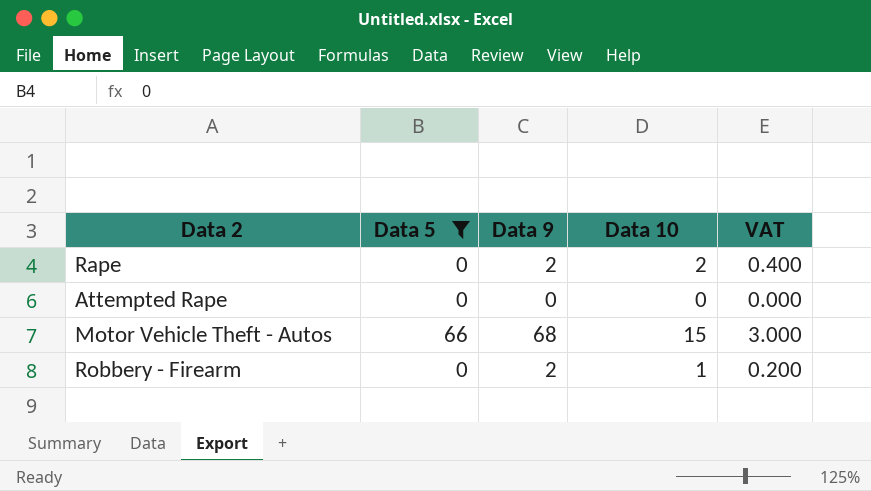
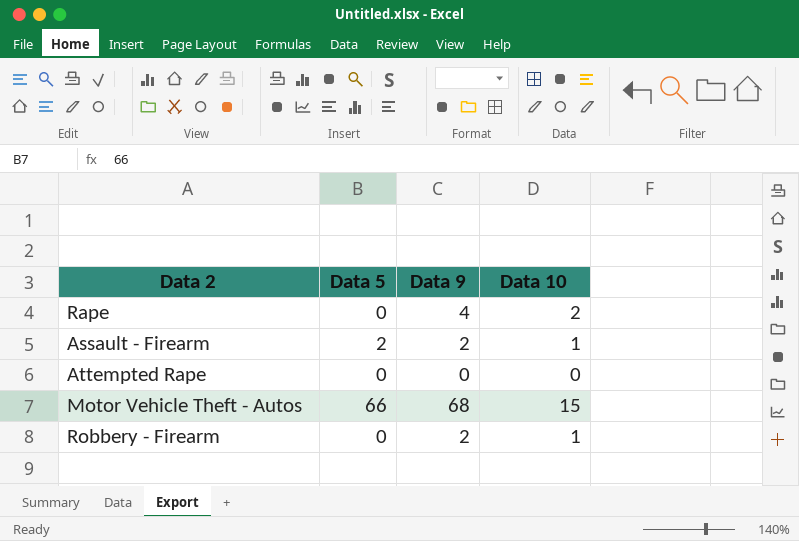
filter: Data 5 != 2 -> none
column VAT | formula: [Data 10] * 0.2 -> none
Rape | Data 9: 2 -> 4

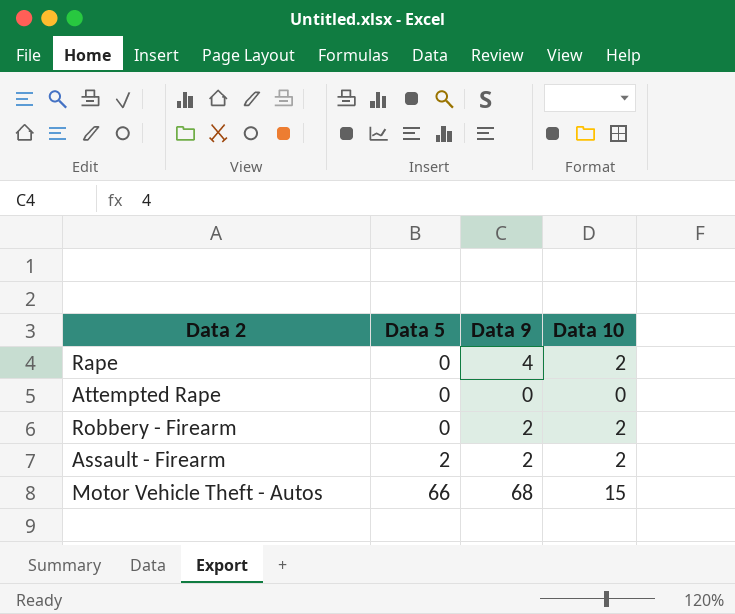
row order: none -> Data 5 ascending
Robbery - Firearm | Data 10: 1 -> 2
Assault - Firearm | Data 10: 1 -> 2

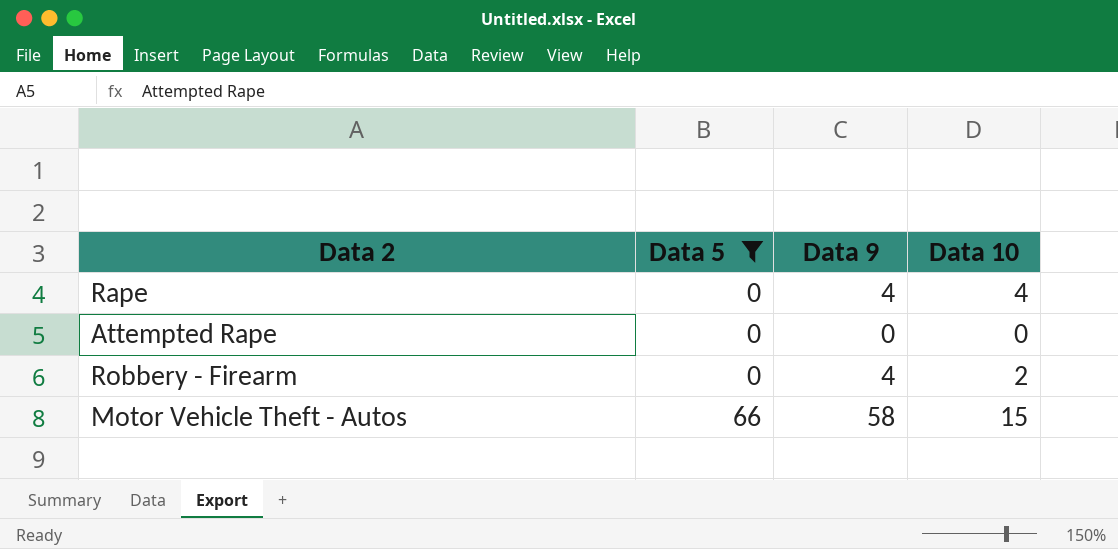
filter: none -> Data 5 != 2
Rape | Data 10: 2 -> 4
Robbery - Firearm | Data 9: 2 -> 4
Motor Vehicle Theft - Autos | Data 9: 68 -> 58

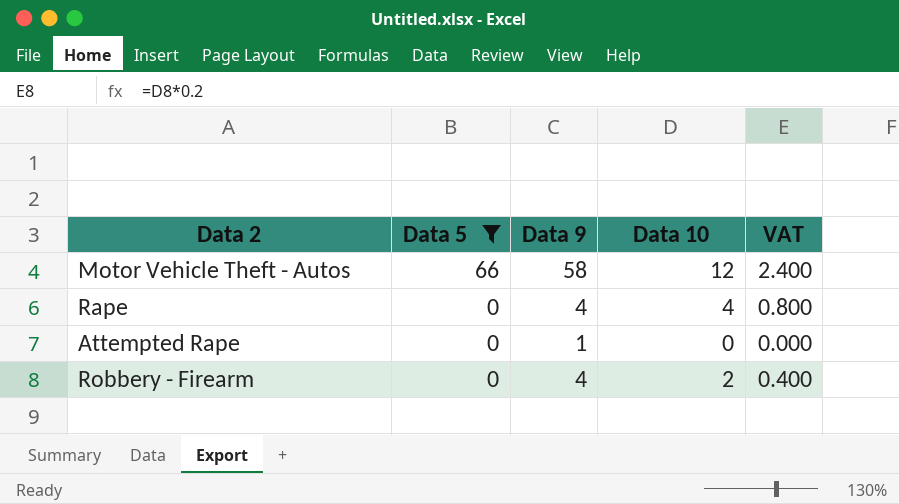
row order: Data 5 ascending -> Data 5 descending
column VAT | formula: none -> [Data 10] * 0.2
Motor Vehicle Theft - Autos | Data 10: 15 -> 12
Attempted Rape | Data 9: 0 -> 1

